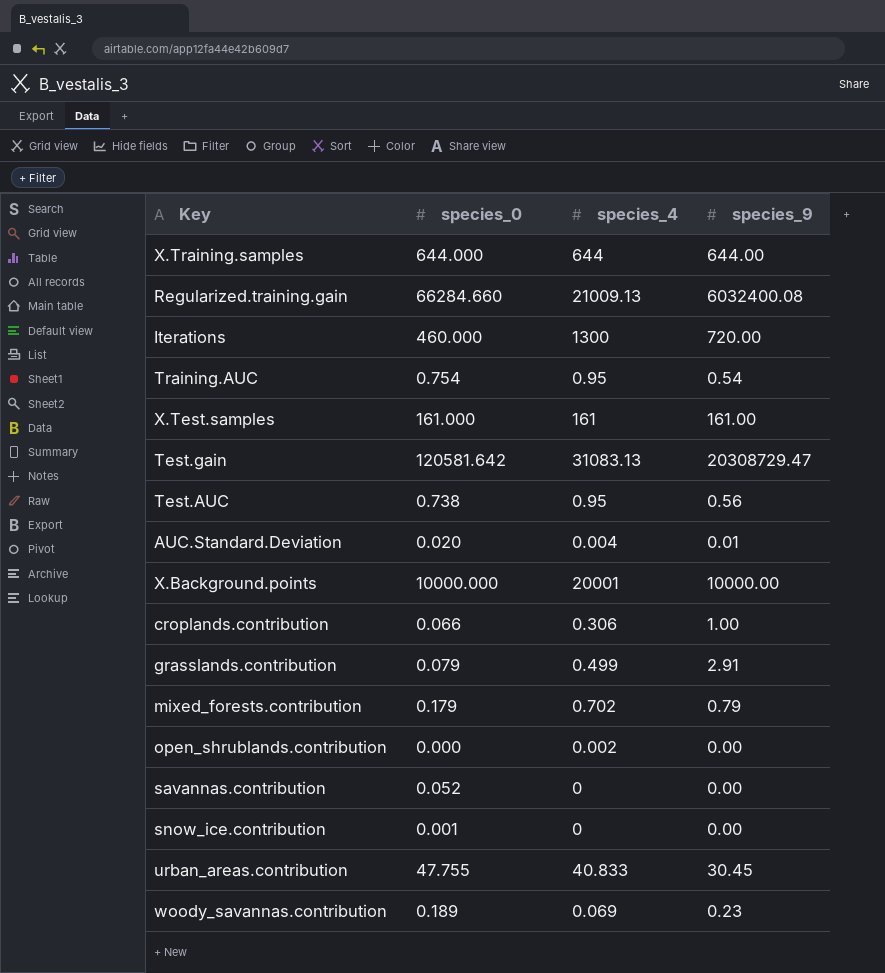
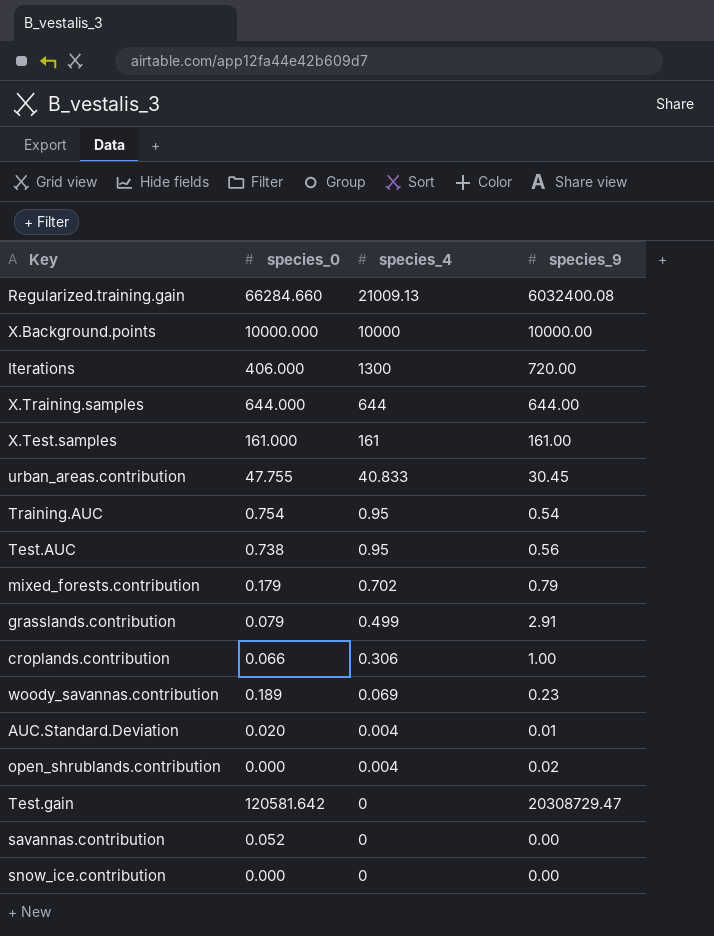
row order: none -> species_4 descending
X.Background.points | species_4: 20001 -> 10000
Iterations | species_0: 460.000 -> 406.000
open_shrublands.contribution | species_4: 0.002 -> 0.004
open_shrublands.contribution | species_9: 0.00 -> 0.02
Test.gain | species_4: 31083.13 -> 0
snow_ice.contribution | species_0: 0.001 -> 0.000

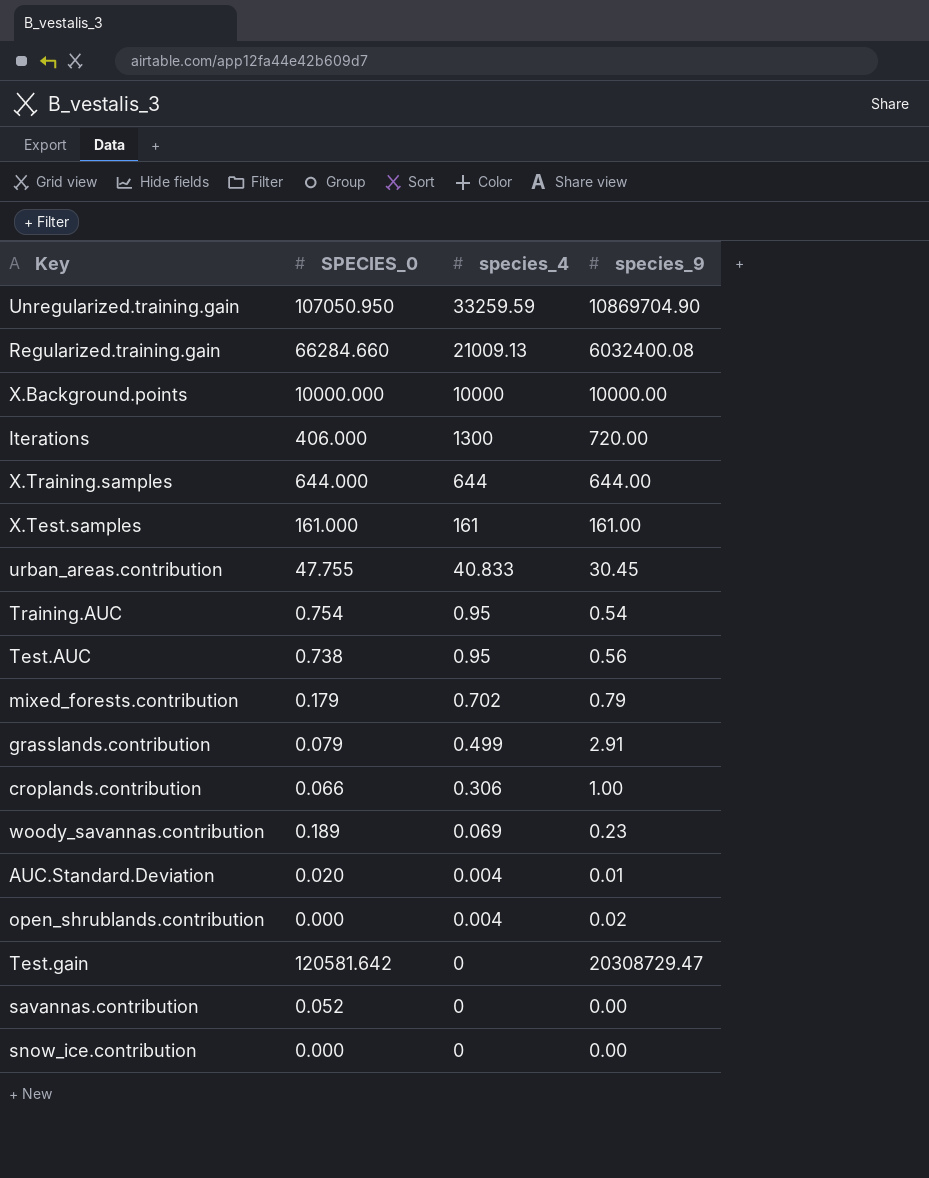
column name: species_0 -> SPECIES_0
row Unregularized.training.gain: none -> 107050.950 | 33259.59 | 10869704.90

